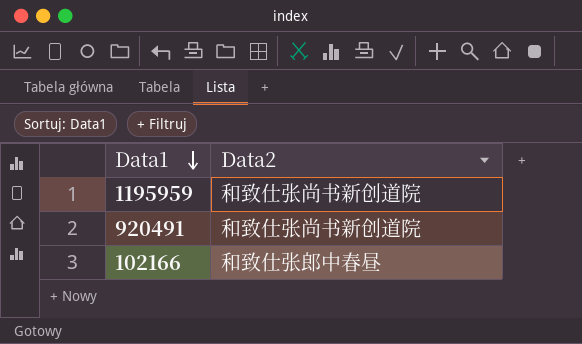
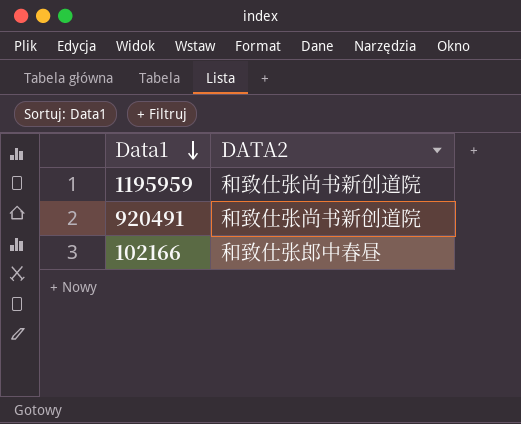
column name: Data2 -> DATA2

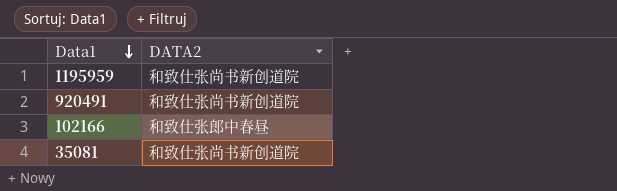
row 35081: none -> 和致仕张尚书新创道院

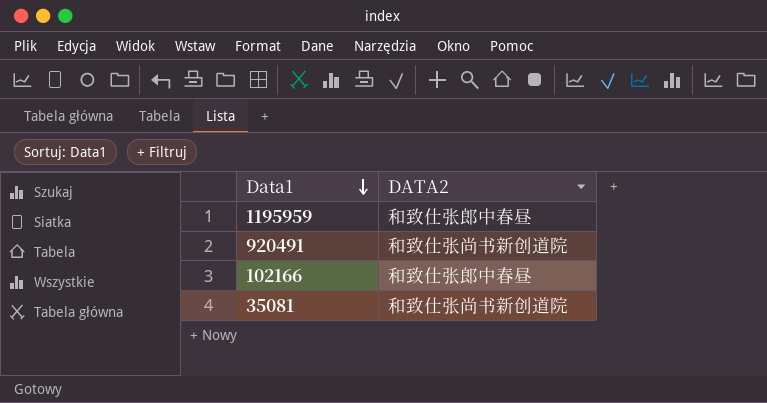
1195959 | DATA2: 和致仕张尚书新创道院 -> 和致仕张郎中春昼

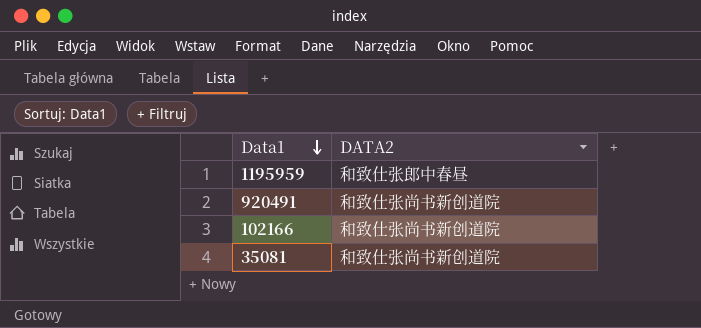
102166 | DATA2: 和致仕张郎中春昼 -> 和致仕张尚书新创道院

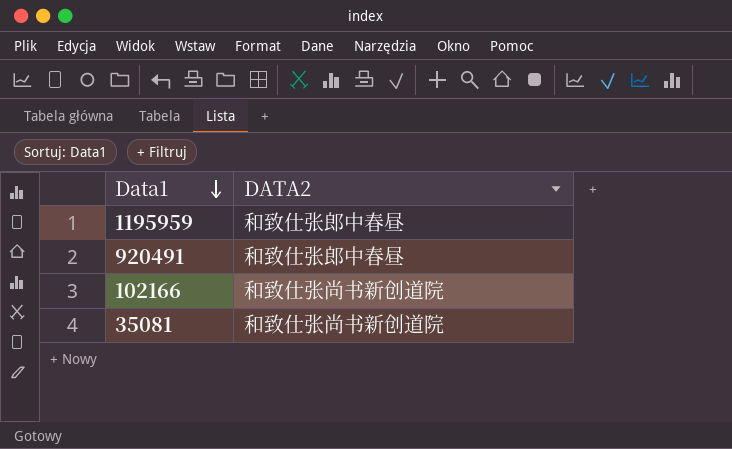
920491 | DATA2: 和致仕张尚书新创道院 -> 和致仕张郎中春昼

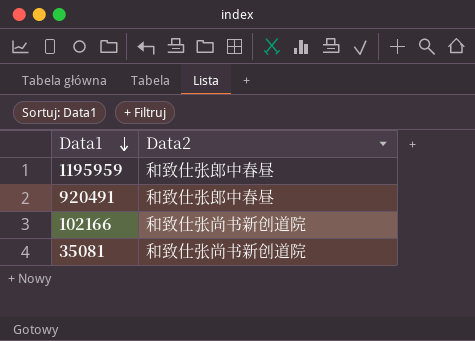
column name: DATA2 -> Data2

